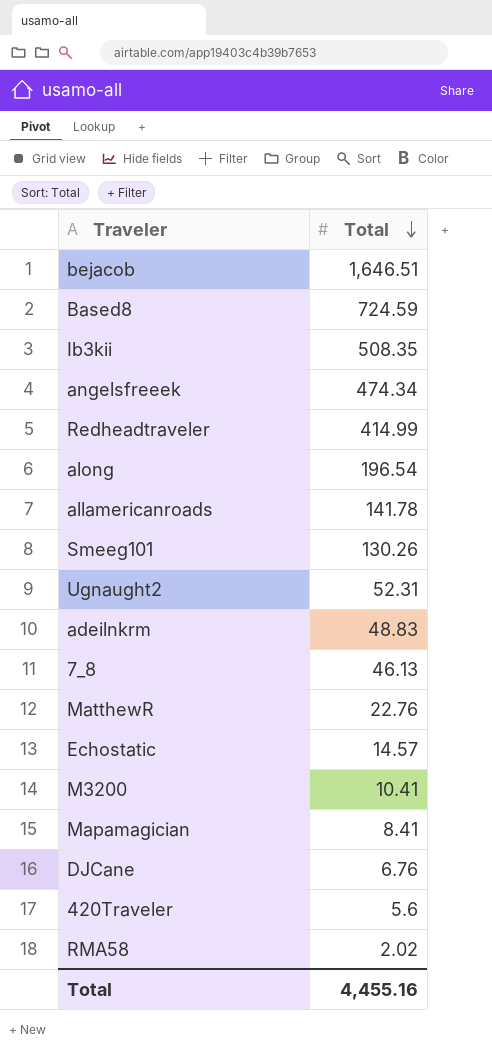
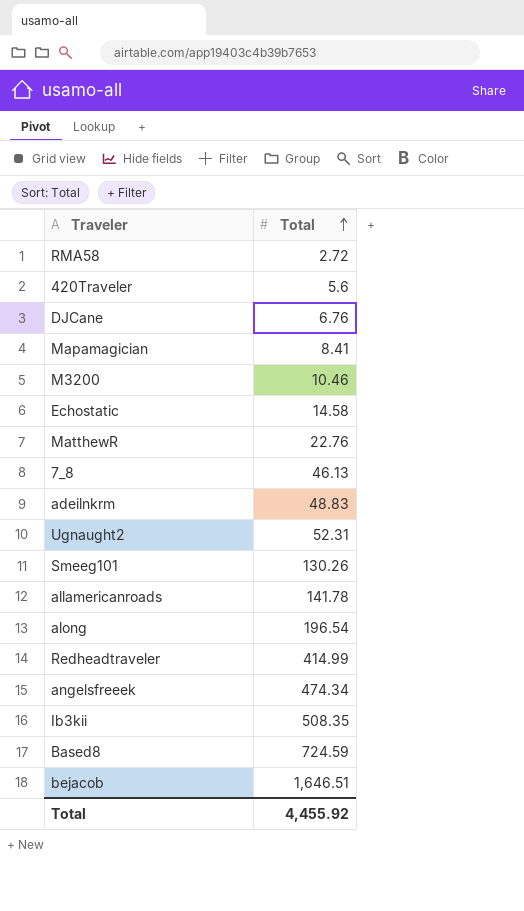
row order: Total descending -> Total ascending
RMA58 | Total: 2.02 -> 2.72
M3200 | Total: 10.41 -> 10.46
Echostatic | Total: 14.57 -> 14.58
Total | Total: 4,455.16 -> 4,455.92

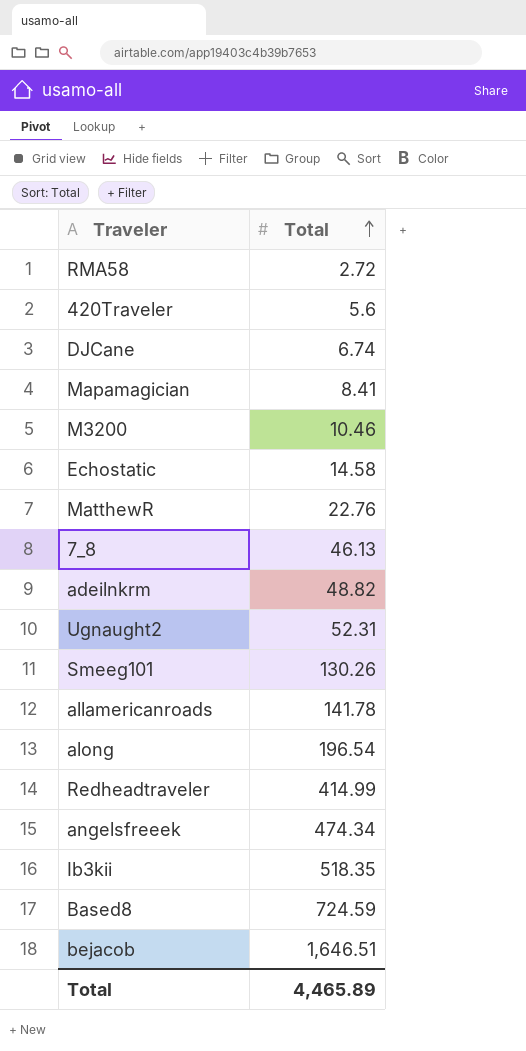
DJCane | Total: 6.76 -> 6.74
adeilnkrm | Total: 48.83 -> 48.82
Ib3kii | Total: 508.35 -> 518.35
Total | Total: 4,455.92 -> 4,465.89

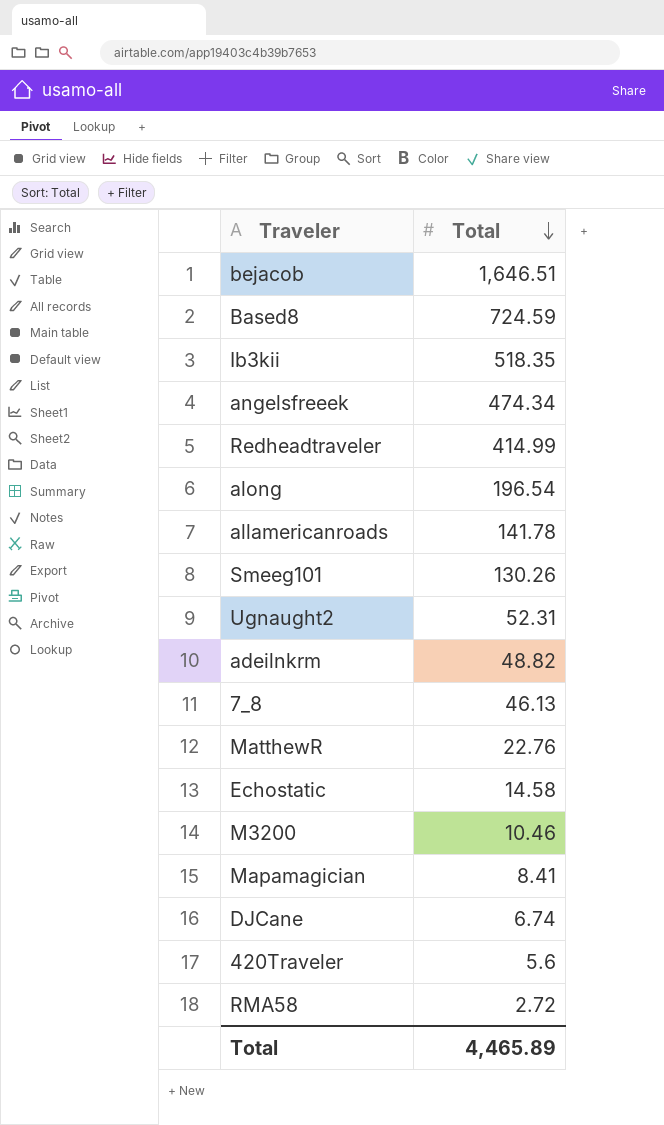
row order: Total ascending -> Total descending

